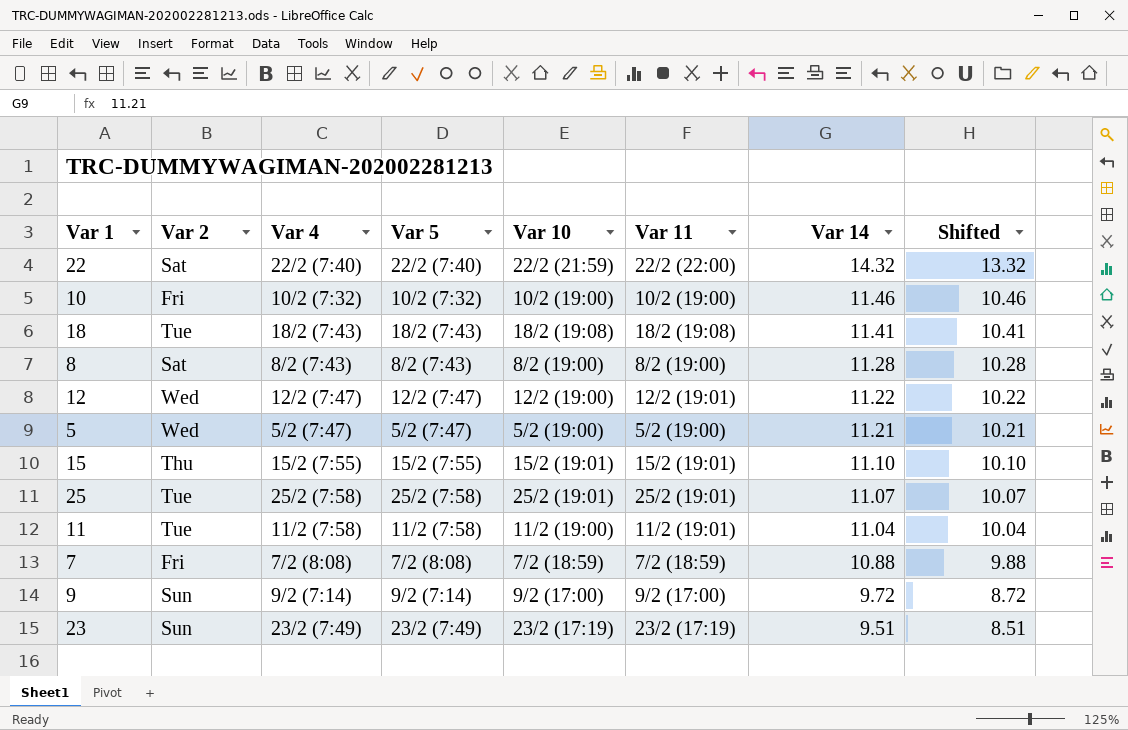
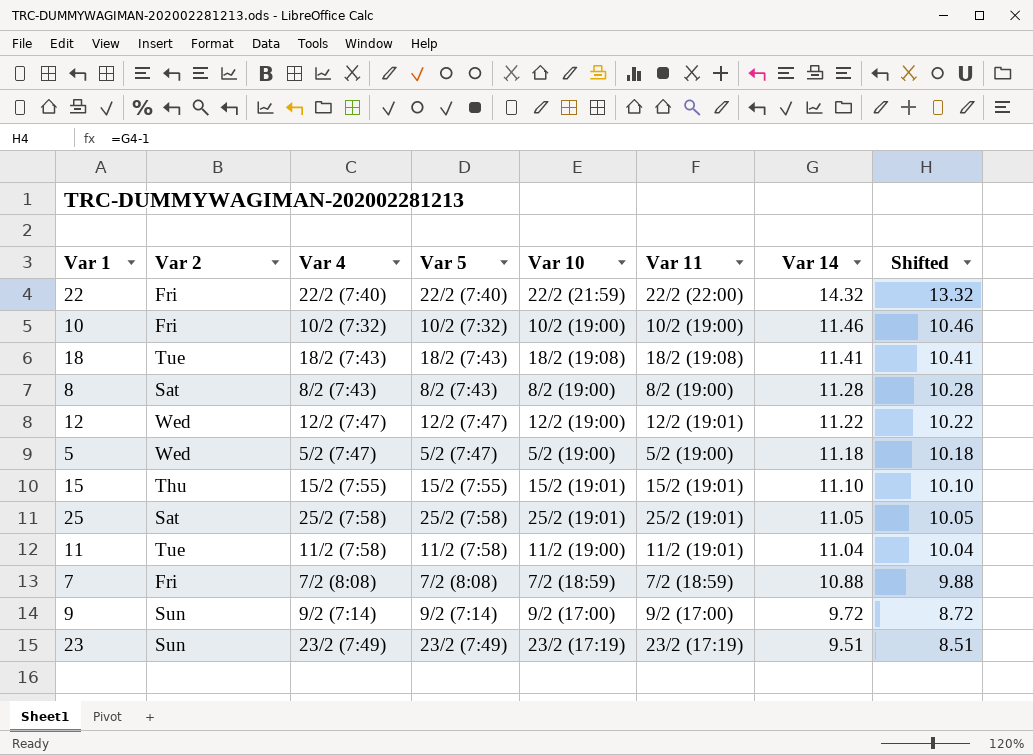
22 | Var 2: Sat -> Fri
5 | Var 14: 11.21 -> 11.18
5 | Shifted: 10.21 -> 10.18
25 | Var 2: Tue -> Sat
25 | Var 14: 11.07 -> 11.05
25 | Shifted: 10.07 -> 10.05

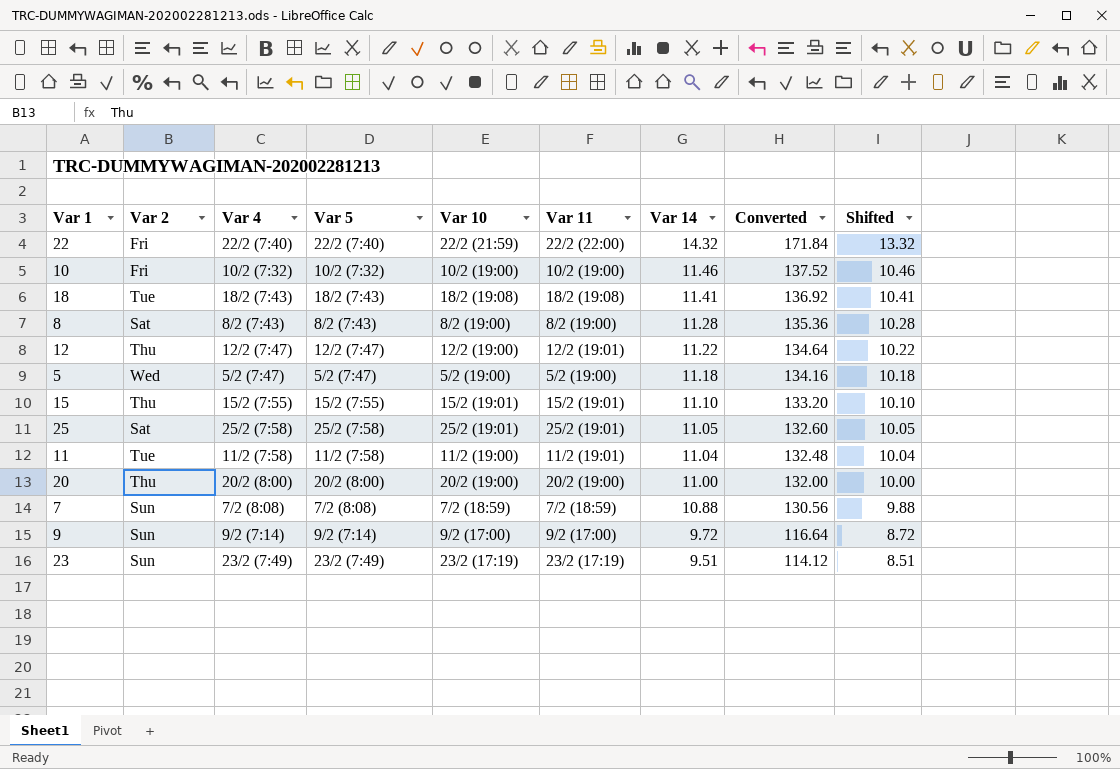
column Converted | formula: none -> [Var 14] * 12
12 | Var 2: Wed -> Thu
row 20: none -> Thu | 20/2 (8:00) | 20/2 (8:00) | 20/2 (19:00) | 20/2 (19:00) | 11.00 | 132.00 | 10.00
7 | Var 2: Fri -> Sun

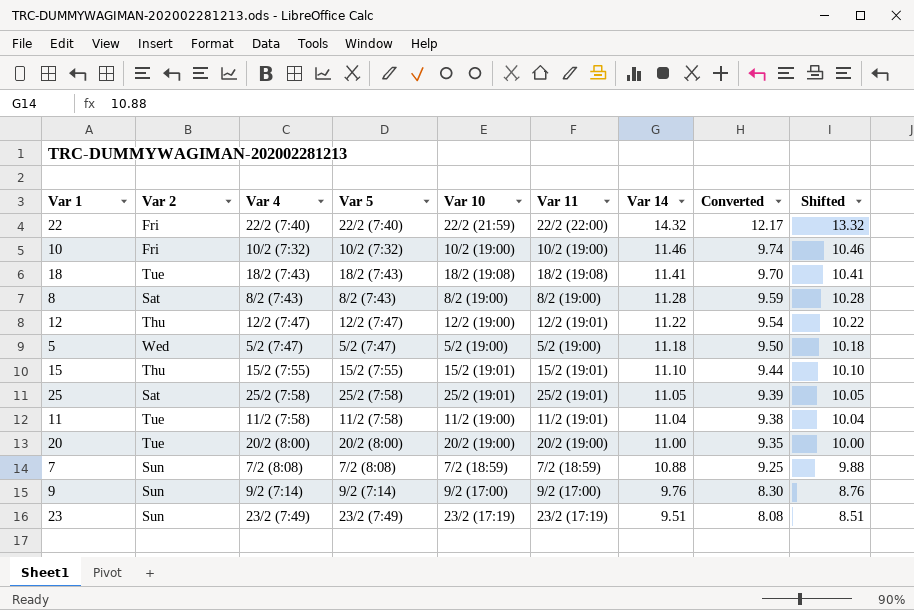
column Converted | formula: [Var 14] * 12 -> [Var 14] * 0.85
20 | Var 2: Thu -> Tue
9 | Var 14: 9.72 -> 9.76
9 | Shifted: 8.72 -> 8.76

